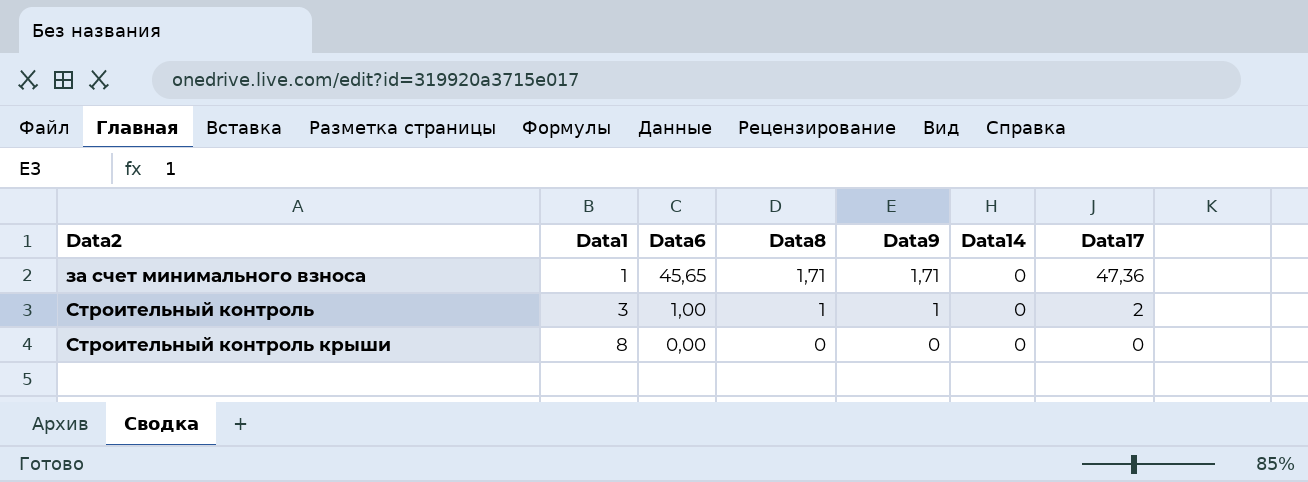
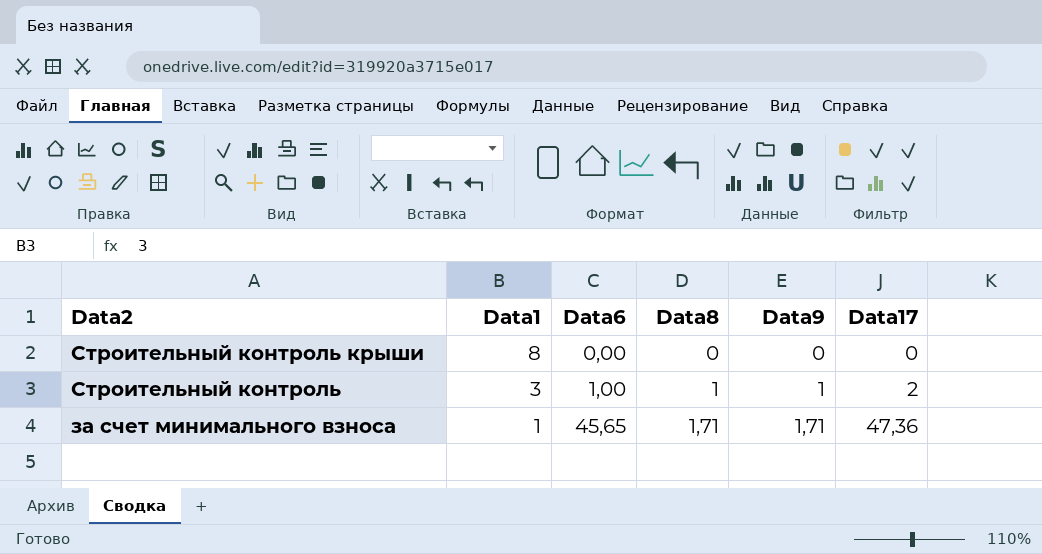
row order: Data2 ascending -> Data2 descending
column Data14 | position: 6 -> none

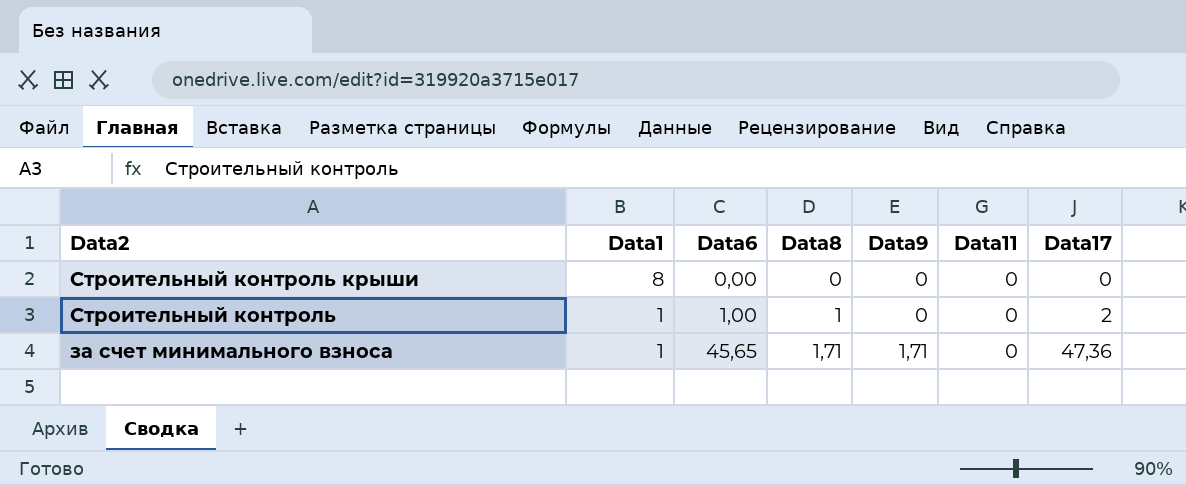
column Data11 | position: none -> 6
Строительный контроль | Data1: 3 -> 1
Строительный контроль | Data9: 1 -> 0

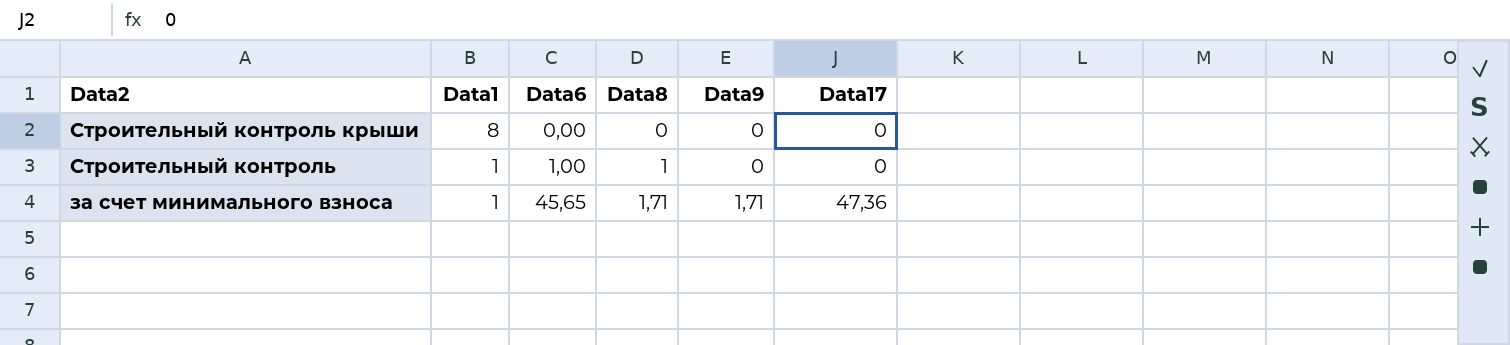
column Data11 | position: 6 -> none
Строительный контроль | Data17: 2 -> 0

